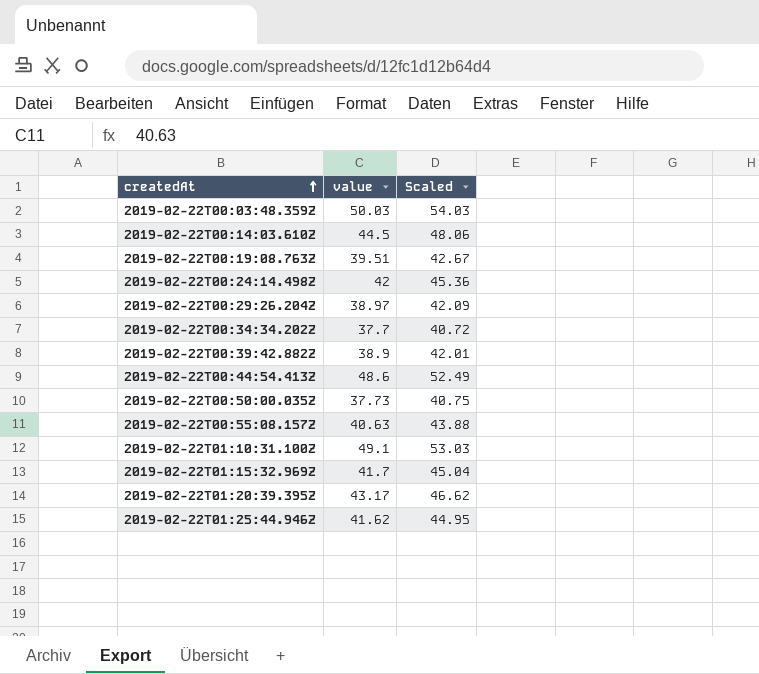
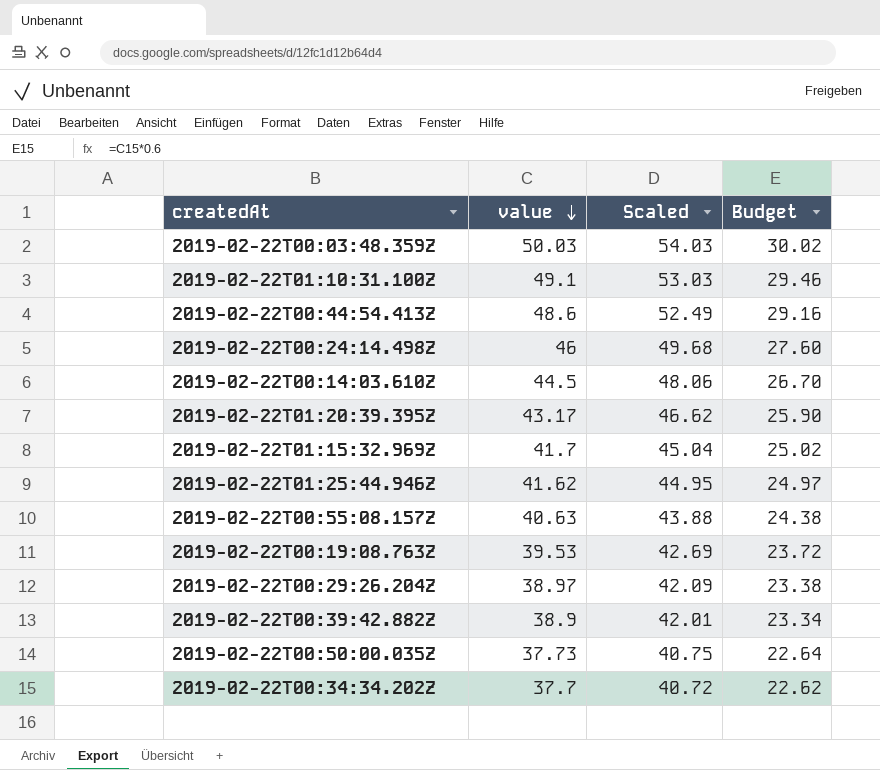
row order: createdAt ascending -> value descending
column Budget | formula: none -> [value] * 0.6
2019-02-22T00:24:14.498Z | value: 42 -> 46
2019-02-22T00:24:14.498Z | Scaled: 45.36 -> 49.68
2019-02-22T00:19:08.763Z | value: 39.51 -> 39.53
2019-02-22T00:19:08.763Z | Scaled: 42.67 -> 42.69

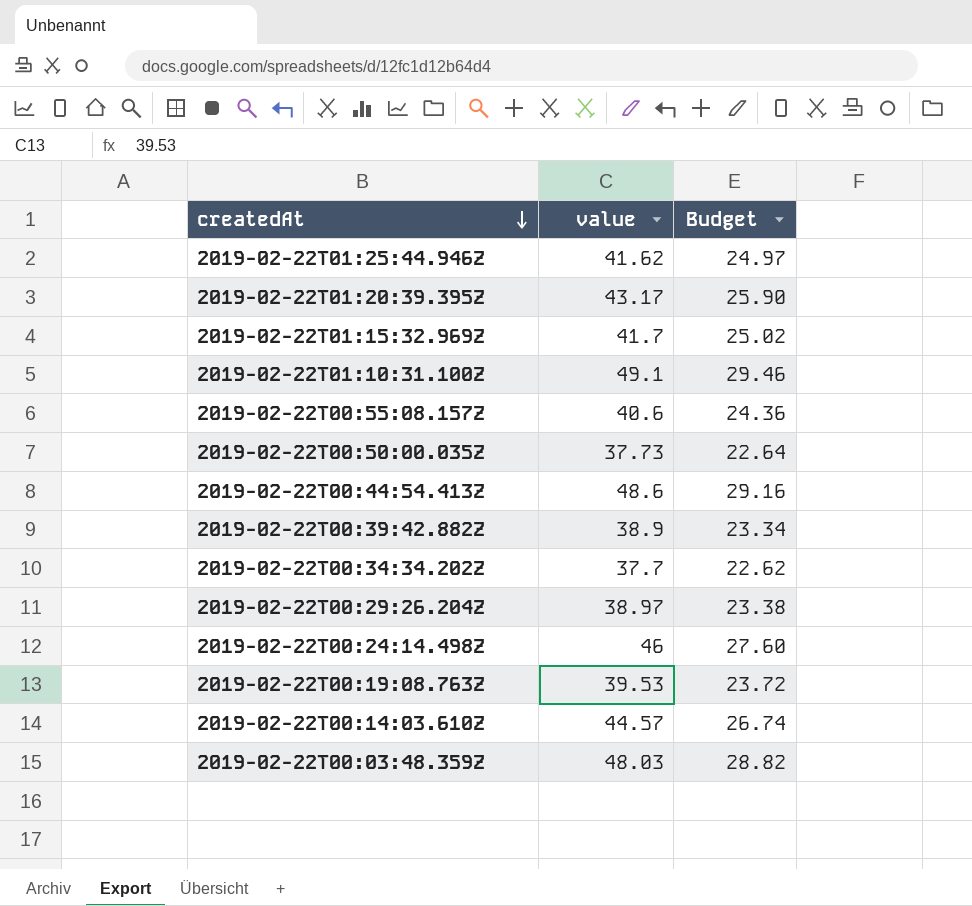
row order: value descending -> createdAt descending
column Scaled | formula: [value] * 1.08 -> none
2019-02-22T00:55:08.157Z | value: 40.63 -> 40.6
2019-02-22T00:55:08.157Z | Budget: 24.38 -> 24.36
2019-02-22T00:14:03.610Z | value: 44.5 -> 44.57
2019-02-22T00:14:03.610Z | Budget: 26.70 -> 26.74
2019-02-22T00:03:48.359Z | value: 50.03 -> 48.03
2019-02-22T00:03:48.359Z | Budget: 30.02 -> 28.82

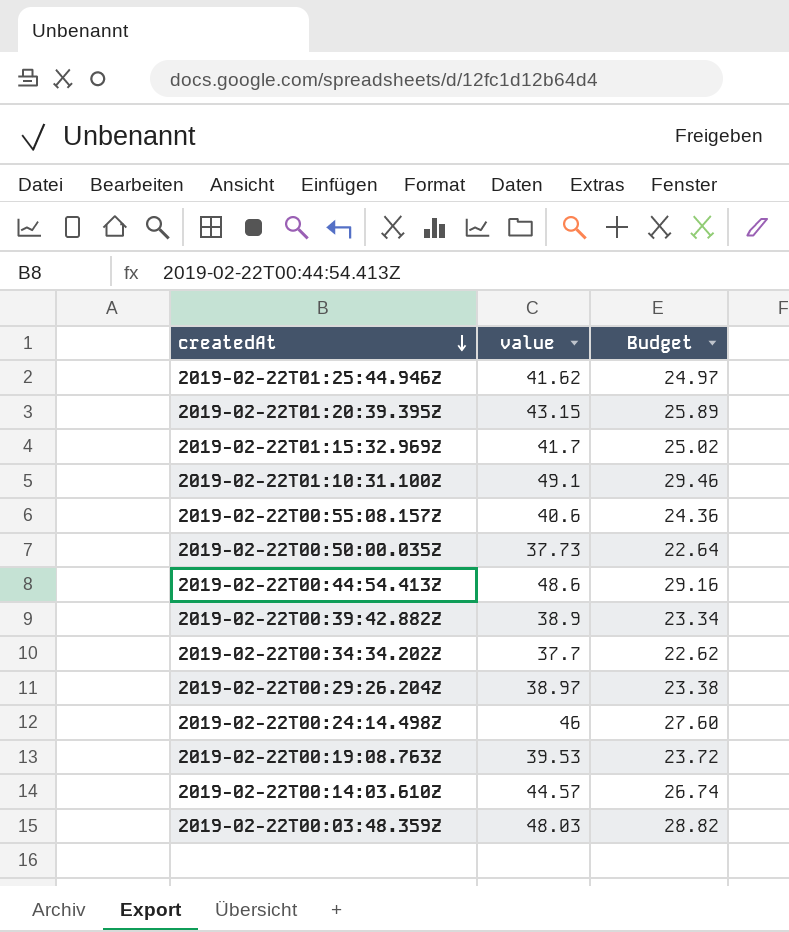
2019-02-22T01:20:39.395Z | value: 43.17 -> 43.15
2019-02-22T01:20:39.395Z | Budget: 25.90 -> 25.89

